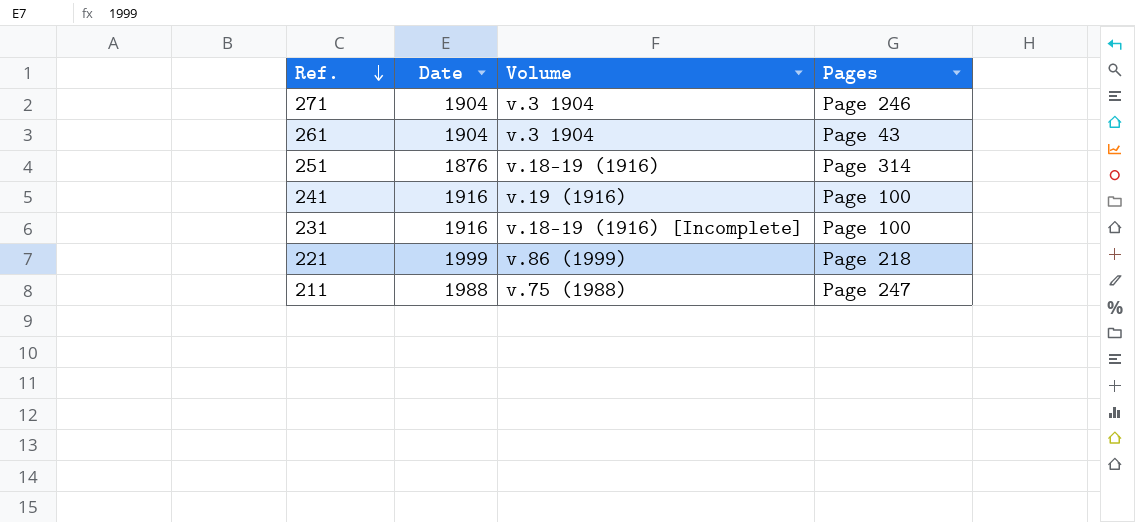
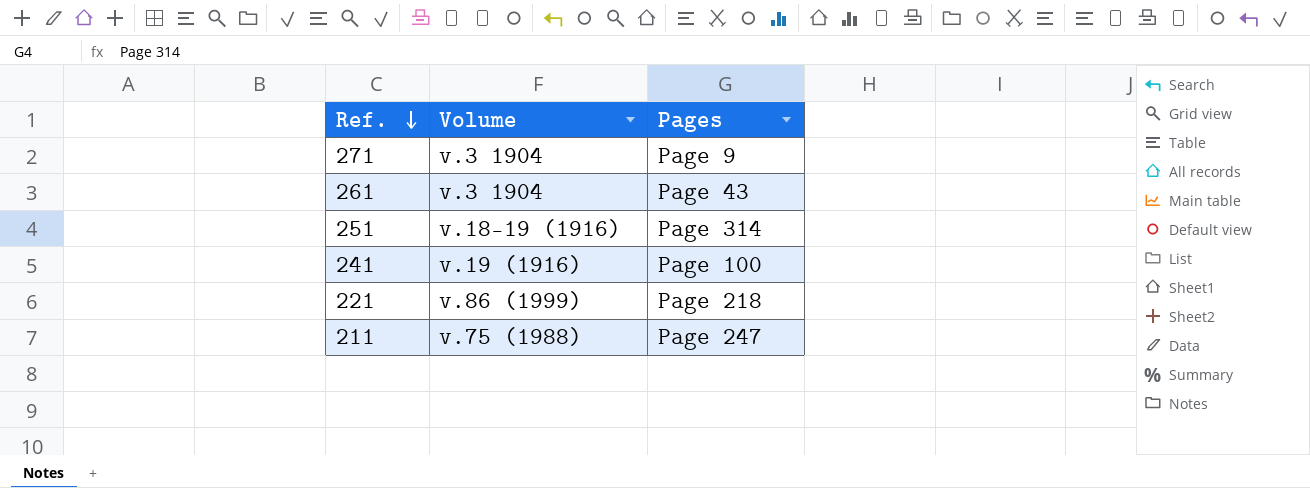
column Date | position: 2 -> none
row 231: 1916 | v.18-19 (1916) [Incomplete] | Page 100 -> none
271 | Pages: Page 246 -> Page 9

